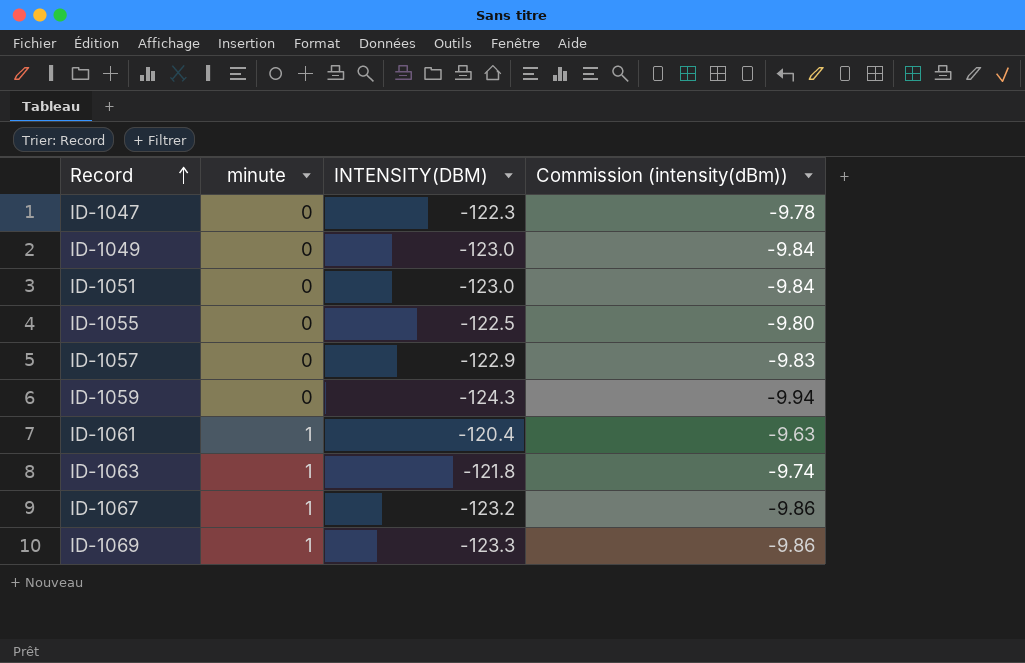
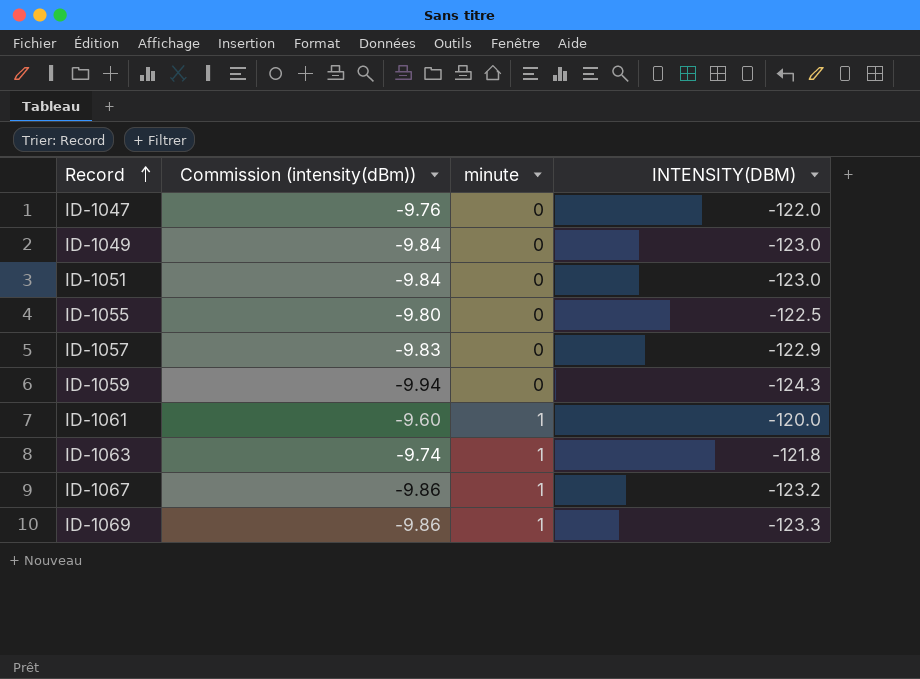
column Commission (intensity(dBm)) | position: 4 -> 2
ID-1047 | Commission (intensity(dBm)): -9.78 -> -9.76
ID-1047 | INTENSITY(DBM): -122.3 -> -122.0
ID-1061 | Commission (intensity(dBm)): -9.63 -> -9.60
ID-1061 | INTENSITY(DBM): -120.4 -> -120.0

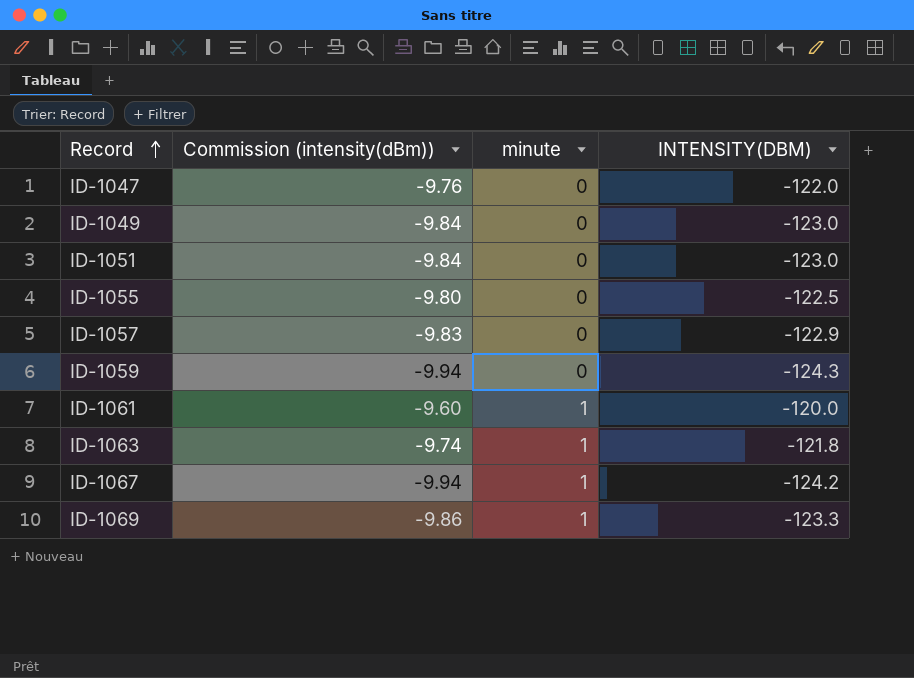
ID-1067 | Commission (intensity(dBm)): -9.86 -> -9.94
ID-1067 | INTENSITY(DBM): -123.2 -> -124.2

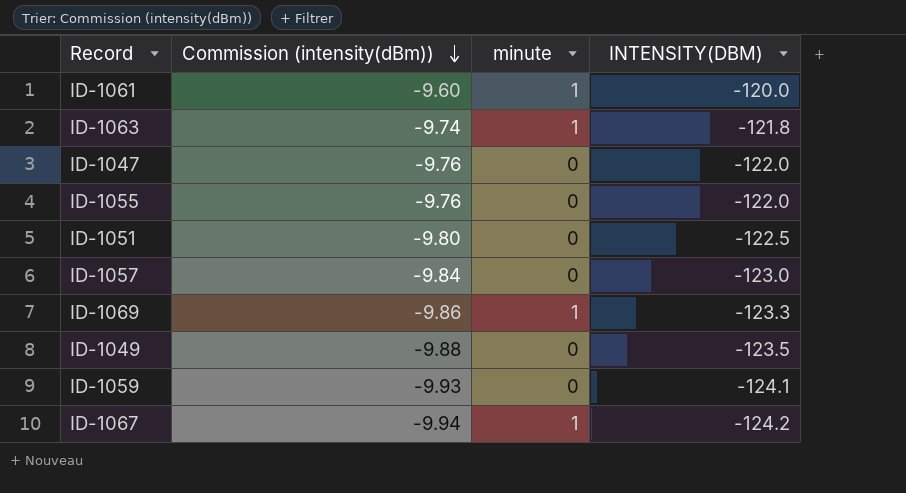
row order: Record ascending -> Commission (intensity(dBm)) descending
ID-1055 | Commission (intensity(dBm)): -9.80 -> -9.76
ID-1055 | INTENSITY(DBM): -122.5 -> -122.0
ID-1051 | Commission (intensity(dBm)): -9.84 -> -9.80
ID-1051 | INTENSITY(DBM): -123.0 -> -122.5
ID-1057 | Commission (intensity(dBm)): -9.83 -> -9.84
ID-1057 | INTENSITY(DBM): -122.9 -> -123.0
ID-1049 | Commission (intensity(dBm)): -9.84 -> -9.88
ID-1049 | INTENSITY(DBM): -123.0 -> -123.5
ID-1059 | Commission (intensity(dBm)): -9.94 -> -9.93
ID-1059 | INTENSITY(DBM): -124.3 -> -124.1

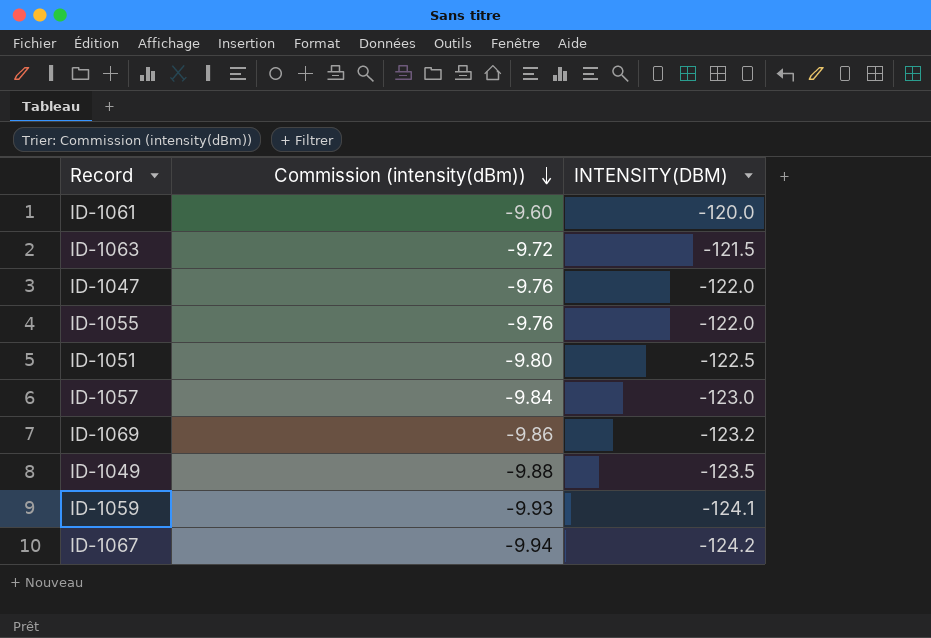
column minute | position: 3 -> none
ID-1063 | Commission (intensity(dBm)): -9.74 -> -9.72
ID-1063 | INTENSITY(DBM): -121.8 -> -121.5
ID-1069 | INTENSITY(DBM): -123.3 -> -123.2

